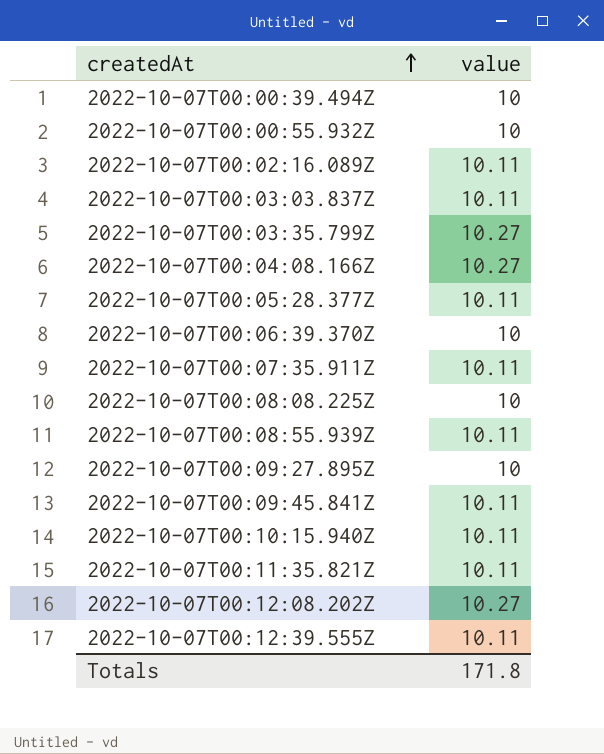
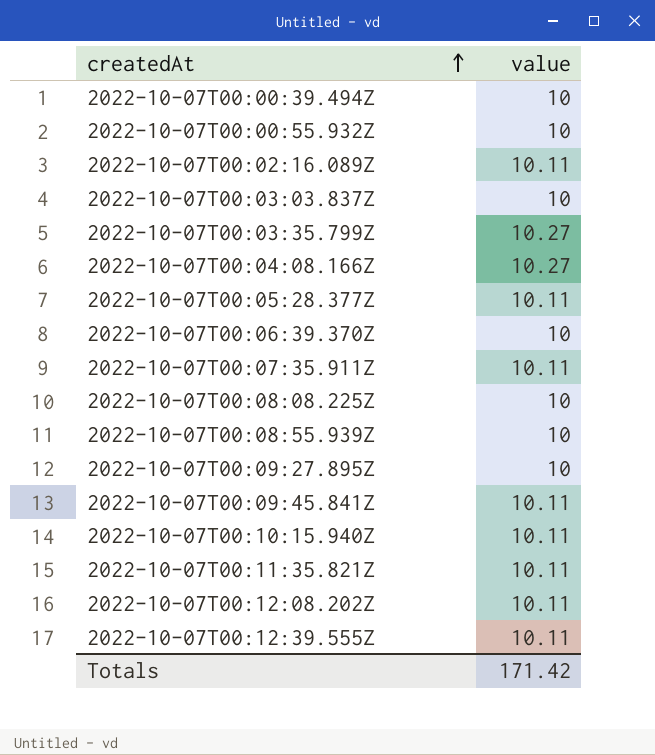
2022-10-07T00:03:03.837Z | value: 10.11 -> 10
2022-10-07T00:08:55.939Z | value: 10.11 -> 10
2022-10-07T00:12:08.202Z | value: 10.27 -> 10.11
Totals | value: 171.8 -> 171.42

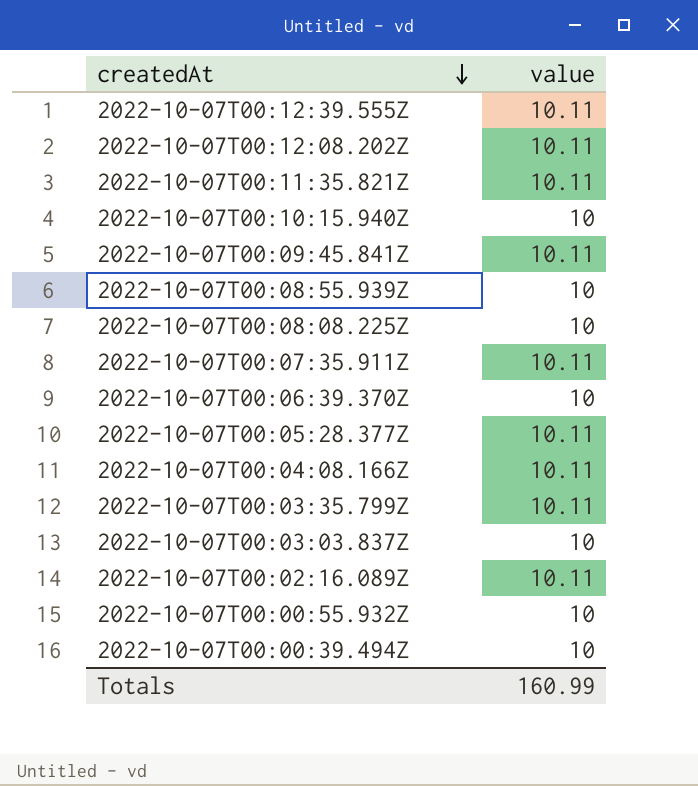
row order: createdAt ascending -> createdAt descending
row 2022-10-07T00:09:27.895Z: 10 -> none
2022-10-07T00:10:15.940Z | value: 10.11 -> 10
2022-10-07T00:04:08.166Z | value: 10.27 -> 10.11
2022-10-07T00:03:35.799Z | value: 10.27 -> 10.11
Totals | value: 171.42 -> 160.99

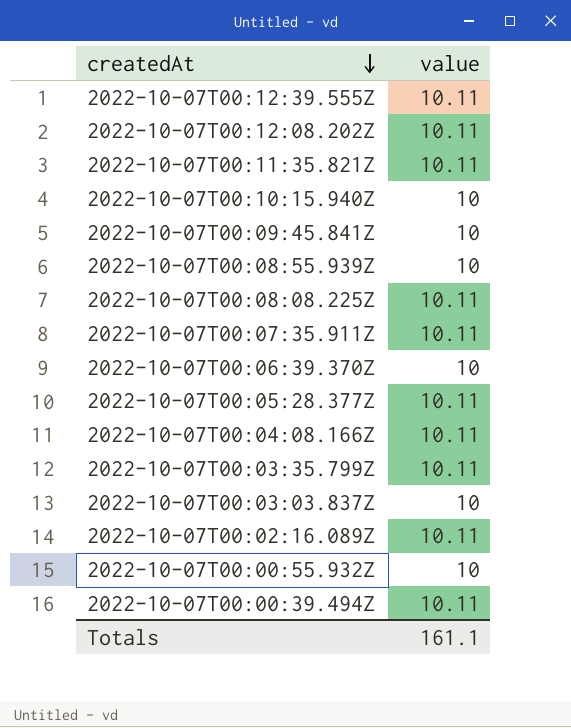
2022-10-07T00:09:45.841Z | value: 10.11 -> 10
2022-10-07T00:08:08.225Z | value: 10 -> 10.11
2022-10-07T00:00:39.494Z | value: 10 -> 10.11
Totals | value: 160.99 -> 161.1

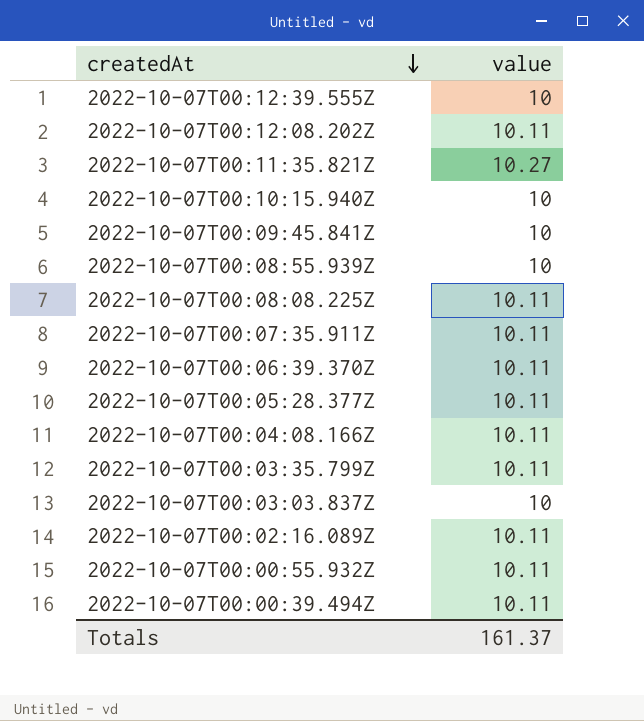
2022-10-07T00:12:39.555Z | value: 10.11 -> 10
2022-10-07T00:11:35.821Z | value: 10.11 -> 10.27
2022-10-07T00:06:39.370Z | value: 10 -> 10.11
2022-10-07T00:00:55.932Z | value: 10 -> 10.11
Totals | value: 161.1 -> 161.37

